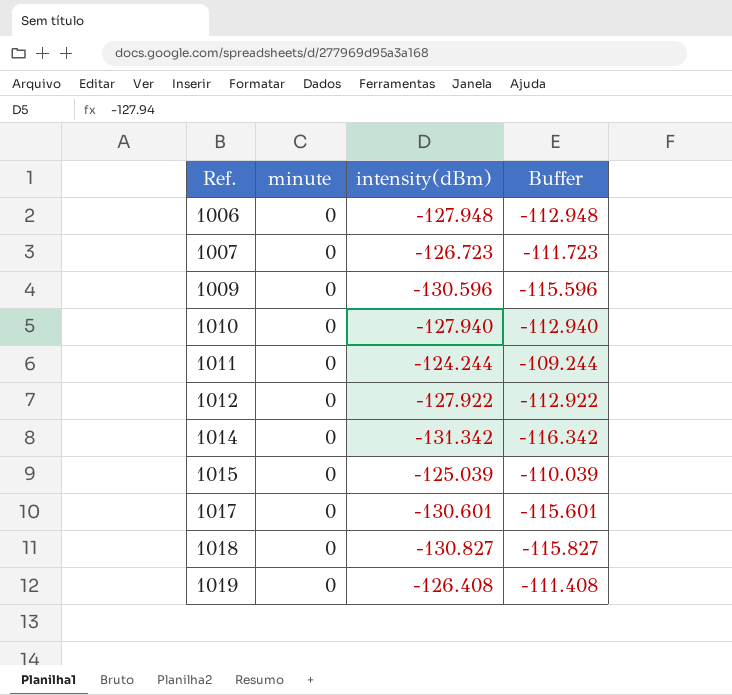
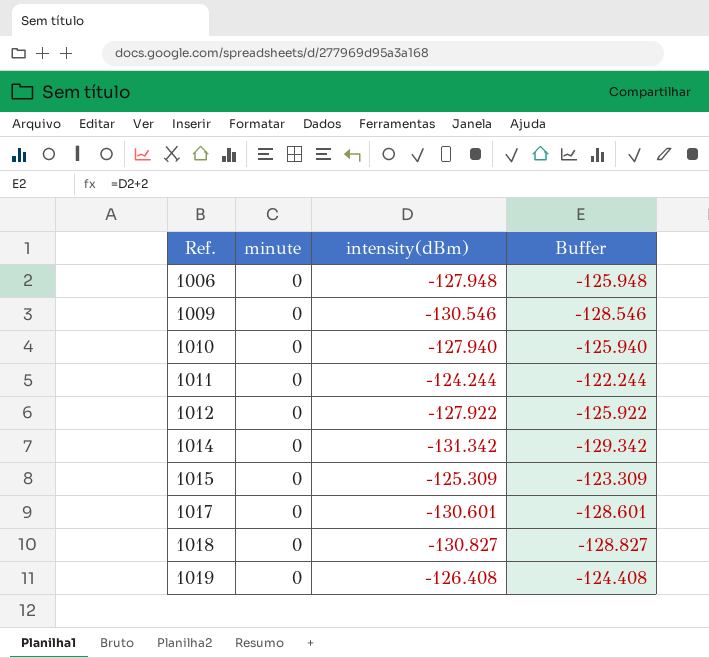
column Buffer | formula: [intensity(dBm)] + 15 -> [intensity(dBm)] + 2
row 1007: 0 | -126.723 | -111.723 -> none
1009 | intensity(dBm): -130.596 -> -130.546
1015 | intensity(dBm): -125.039 -> -125.309

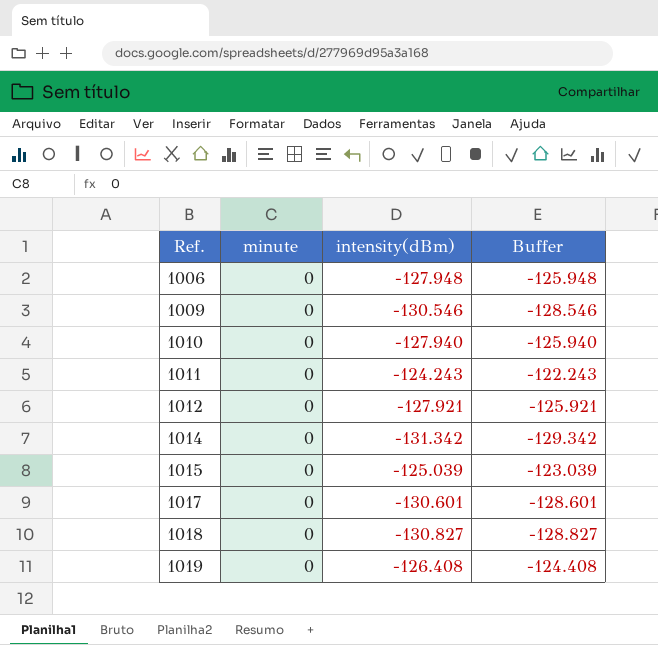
1011 | intensity(dBm): -124.244 -> -124.243
1011 | Buffer: -122.244 -> -122.243
1012 | intensity(dBm): -127.922 -> -127.921
1012 | Buffer: -125.922 -> -125.921
1015 | intensity(dBm): -125.309 -> -125.039
1015 | Buffer: -123.309 -> -123.039

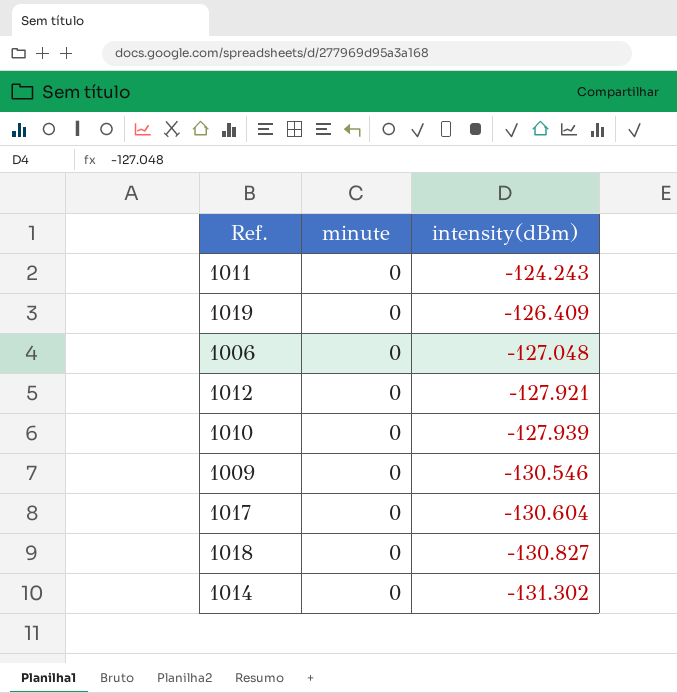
row order: Ref. ascending -> intensity(dBm) descending
column Buffer | formula: [intensity(dBm)] + 2 -> none
row 1015: 0 | -125.039 | -123.039 -> none
1019 | intensity(dBm): -126.408 -> -126.409
1006 | intensity(dBm): -127.948 -> -127.048
1010 | intensity(dBm): -127.940 -> -127.939
1017 | intensity(dBm): -130.601 -> -130.604
1014 | intensity(dBm): -131.342 -> -131.302

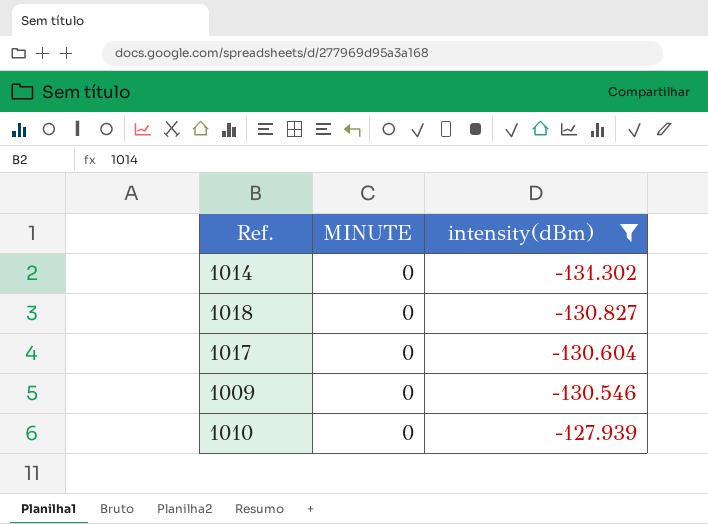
filter: none -> intensity(dBm) <= -127.939
row order: intensity(dBm) descending -> intensity(dBm) ascending
column name: minute -> MINUTE

